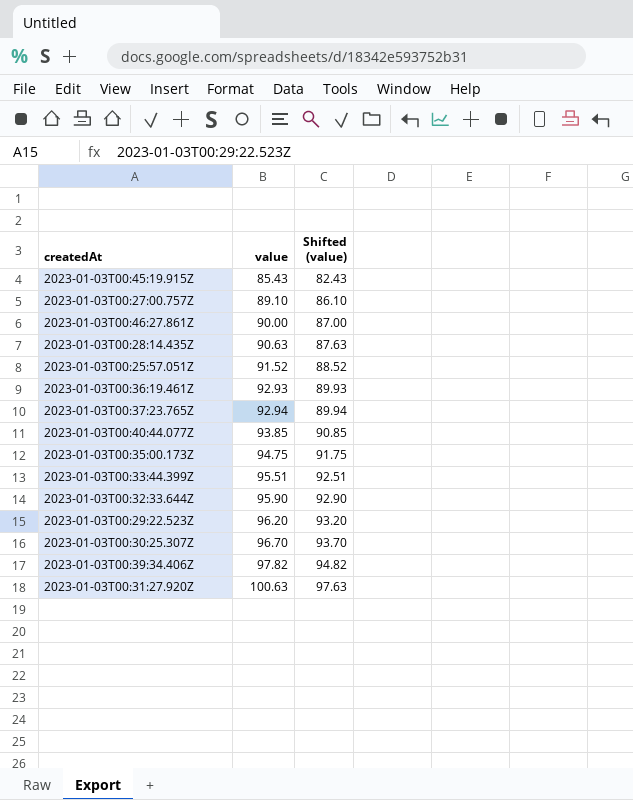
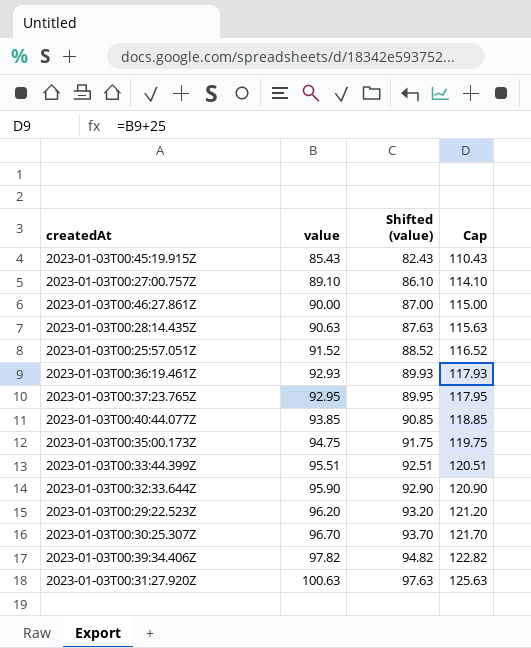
column Cap | formula: none -> [value] + 25
2023-01-03T00:37:23.765Z | value: 92.94 -> 92.95
2023-01-03T00:37:23.765Z | Shifted (value): 89.94 -> 89.95

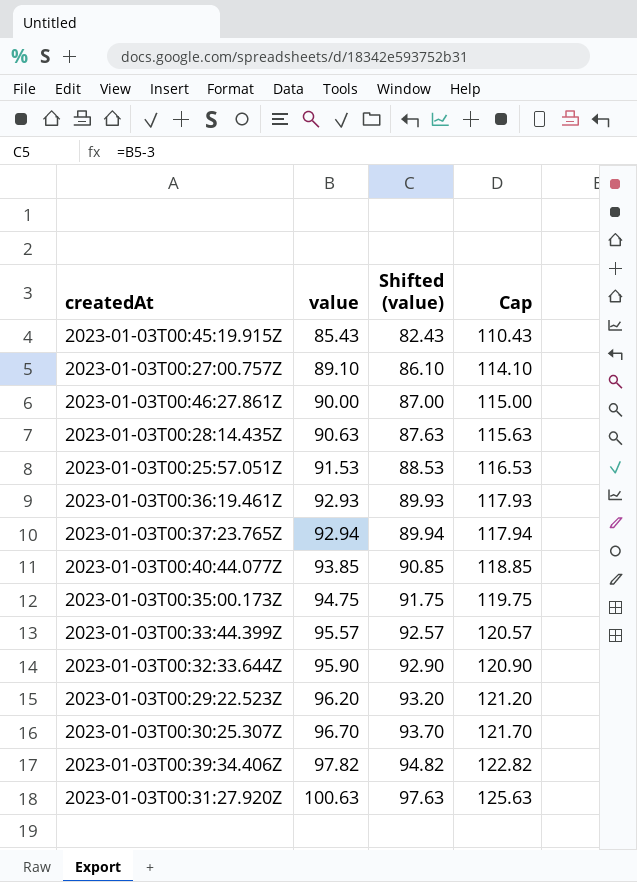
2023-01-03T00:25:57.051Z | value: 91.52 -> 91.53
2023-01-03T00:25:57.051Z | Shifted (value): 88.52 -> 88.53
2023-01-03T00:25:57.051Z | Cap: 116.52 -> 116.53
2023-01-03T00:37:23.765Z | value: 92.95 -> 92.94
2023-01-03T00:37:23.765Z | Shifted (value): 89.95 -> 89.94
2023-01-03T00:37:23.765Z | Cap: 117.95 -> 117.94
2023-01-03T00:33:44.399Z | value: 95.51 -> 95.57
2023-01-03T00:33:44.399Z | Shifted (value): 92.51 -> 92.57
2023-01-03T00:33:44.399Z | Cap: 120.51 -> 120.57

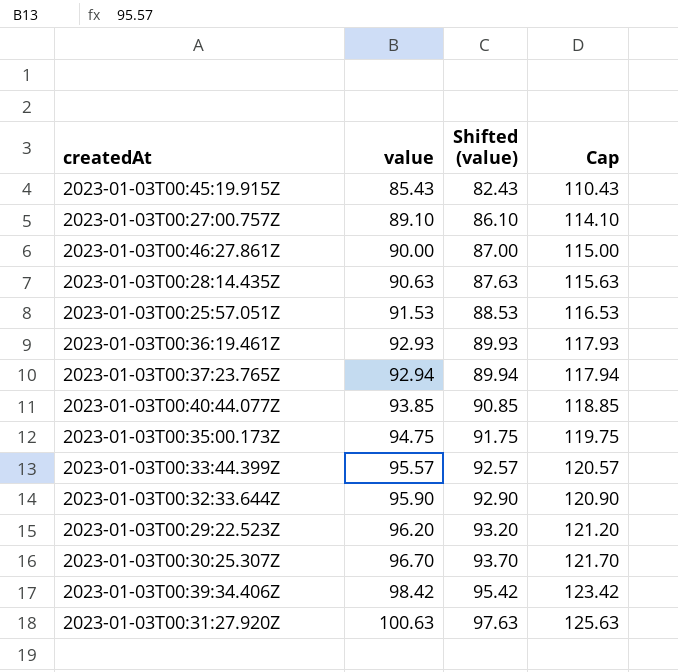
2023-01-03T00:39:34.406Z | value: 97.82 -> 98.42
2023-01-03T00:39:34.406Z | Shifted (value): 94.82 -> 95.42
2023-01-03T00:39:34.406Z | Cap: 122.82 -> 123.42

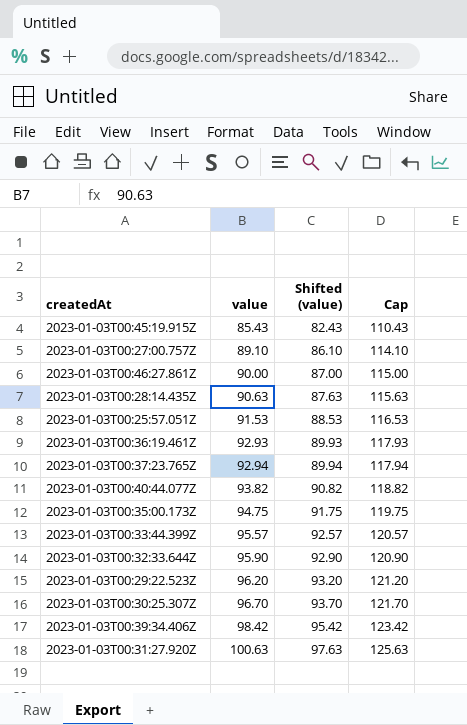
2023-01-03T00:40:44.077Z | value: 93.85 -> 93.82
2023-01-03T00:40:44.077Z | Shifted (value): 90.85 -> 90.82
2023-01-03T00:40:44.077Z | Cap: 118.85 -> 118.82

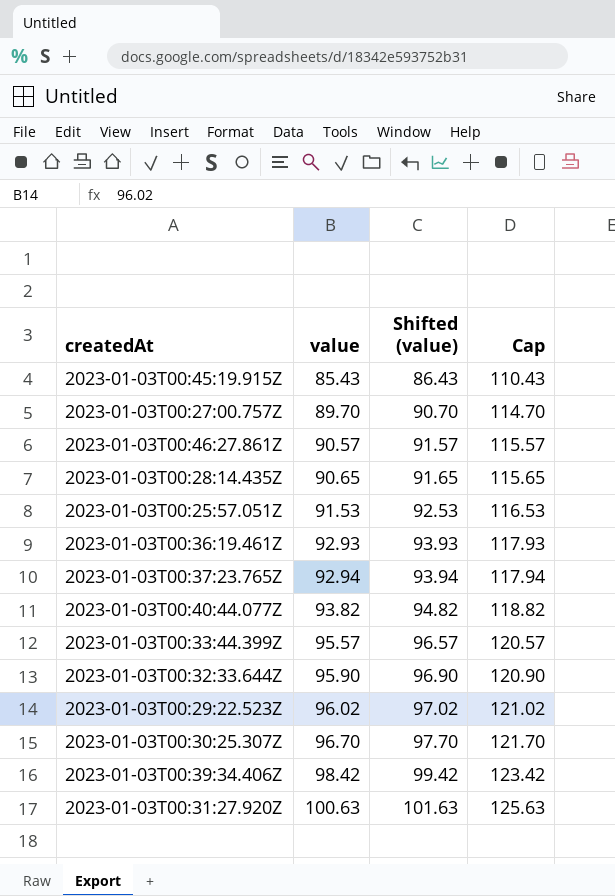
column Shifted (value) | formula: [value] - 3 -> [value] + 1
row 2023-01-03T00:35:00.173Z: 94.75 | 91.75 | 119.75 -> none
2023-01-03T00:27:00.757Z | value: 89.10 -> 89.70
2023-01-03T00:27:00.757Z | Cap: 114.10 -> 114.70
2023-01-03T00:46:27.861Z | value: 90.00 -> 90.57
2023-01-03T00:46:27.861Z | Cap: 115.00 -> 115.57
2023-01-03T00:28:14.435Z | value: 90.63 -> 90.65
2023-01-03T00:28:14.435Z | Cap: 115.63 -> 115.65
2023-01-03T00:29:22.523Z | value: 96.20 -> 96.02
2023-01-03T00:29:22.523Z | Cap: 121.20 -> 121.02

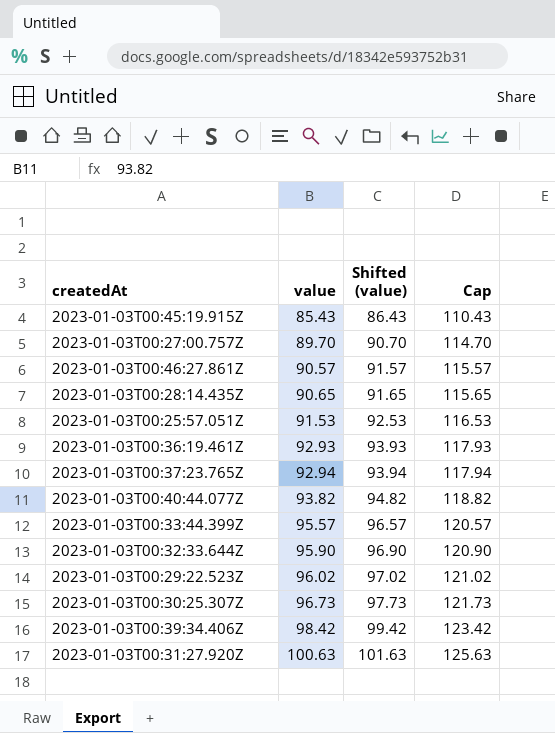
2023-01-03T00:30:25.307Z | value: 96.70 -> 96.73
2023-01-03T00:30:25.307Z | Shifted (value): 97.70 -> 97.73
2023-01-03T00:30:25.307Z | Cap: 121.70 -> 121.73

